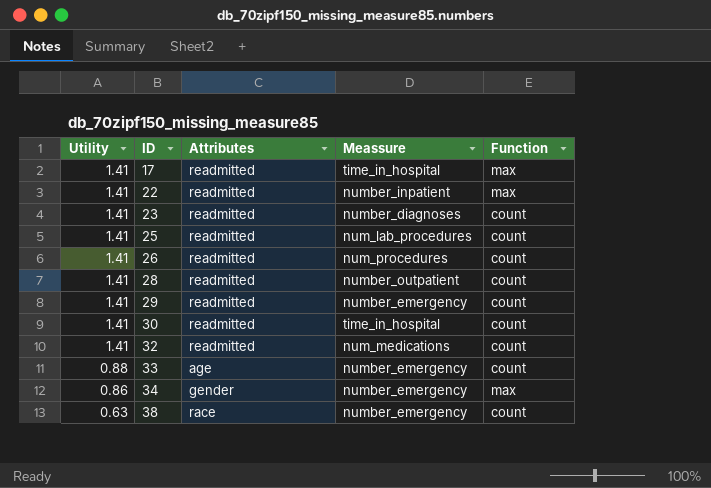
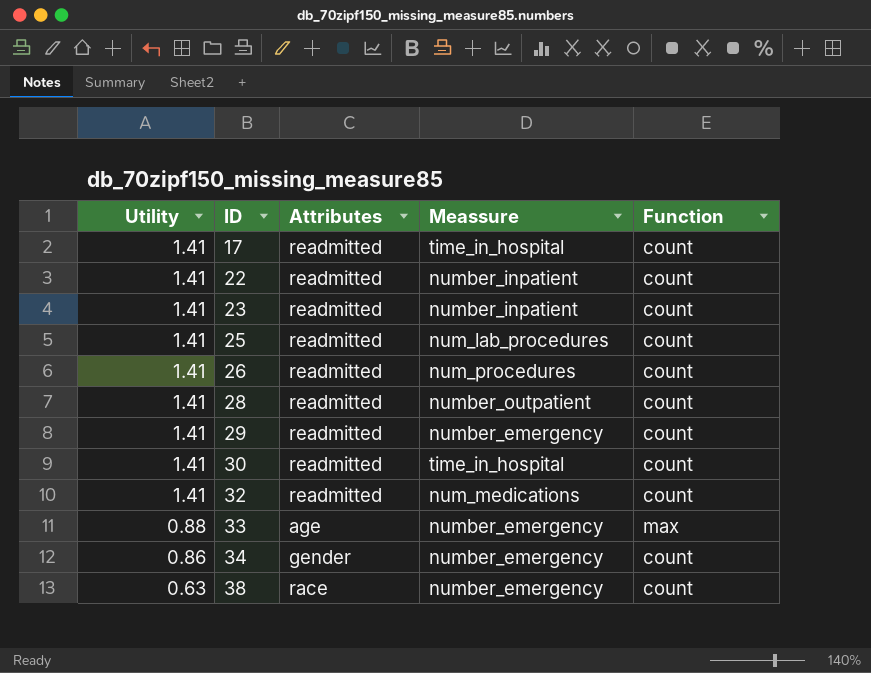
17 | Function: max -> count
22 | Function: max -> count
23 | Meassure: number_diagnoses -> number_inpatient
33 | Function: count -> max
34 | Function: max -> count

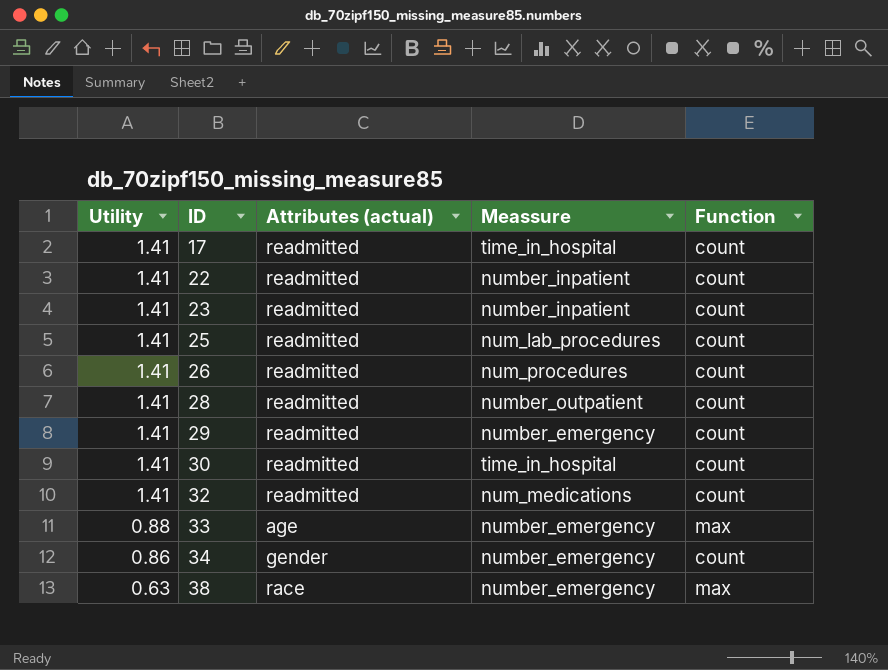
column name: Attributes -> Attributes (actual)
38 | Function: count -> max

